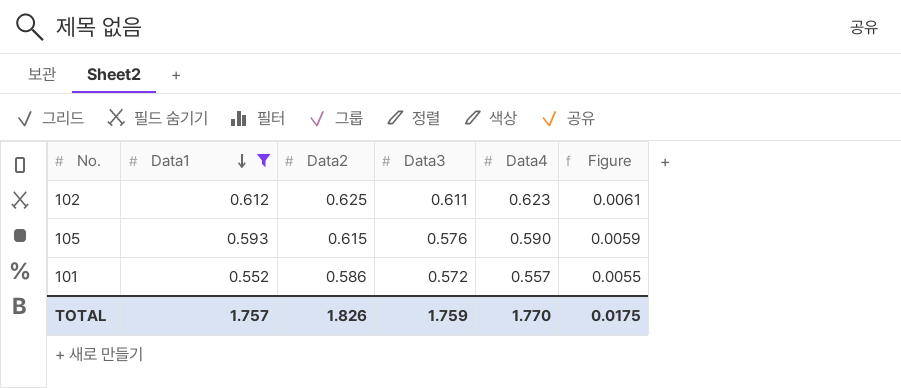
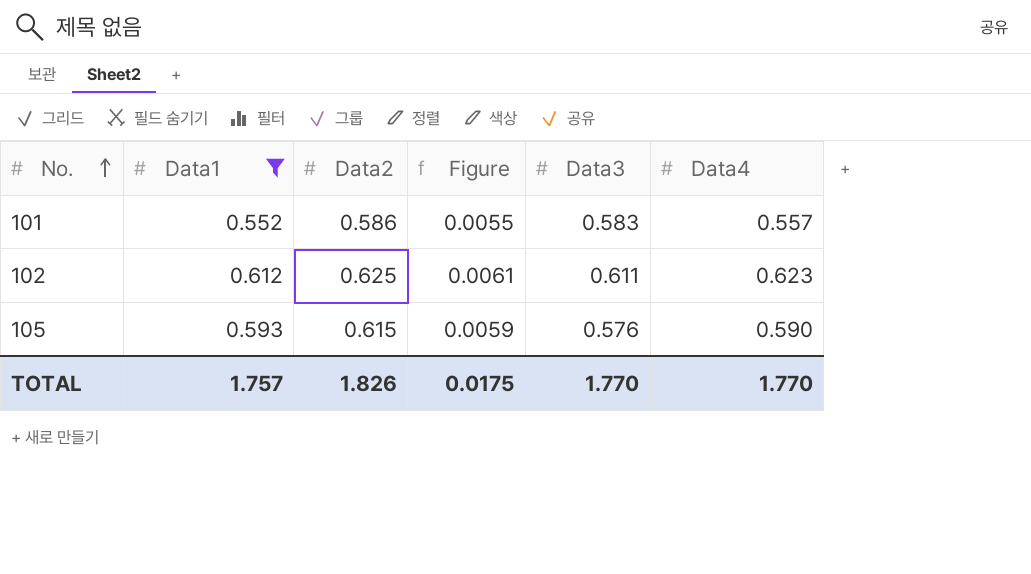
row order: Data1 descending -> No. ascending
column Figure | position: 6 -> 4
101 | Data3: 0.572 -> 0.583
TOTAL | Data3: 1.759 -> 1.770

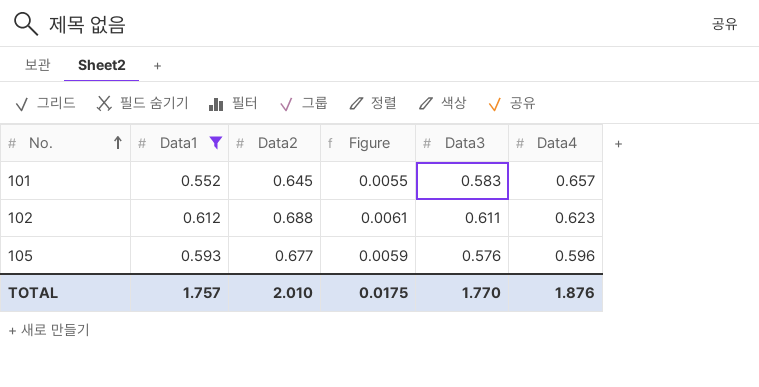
101 | Data2: 0.586 -> 0.645
101 | Data4: 0.557 -> 0.657
102 | Data2: 0.625 -> 0.688
105 | Data2: 0.615 -> 0.677
105 | Data4: 0.590 -> 0.596
TOTAL | Data2: 1.826 -> 2.010
TOTAL | Data4: 1.770 -> 1.876

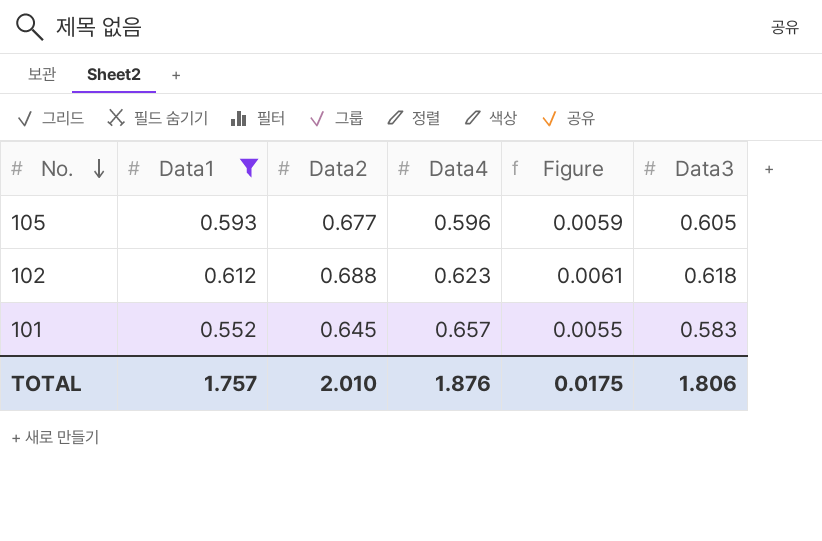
row order: No. ascending -> No. descending
column Data4 | position: 6 -> 4
105 | Data3: 0.576 -> 0.605
102 | Data3: 0.611 -> 0.618
TOTAL | Data3: 1.770 -> 1.806

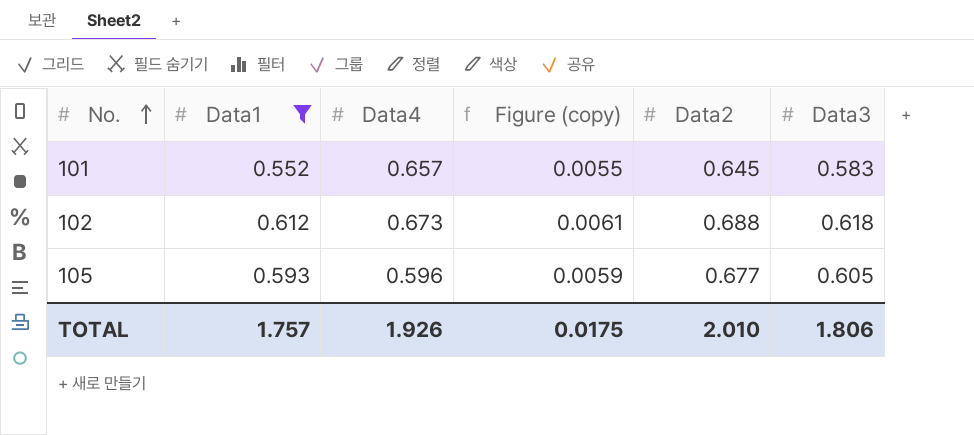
row order: No. descending -> No. ascending
column name: Figure -> Figure (copy)
column Data2 | position: 3 -> 5
102 | Data4: 0.623 -> 0.673
TOTAL | Data4: 1.876 -> 1.926

